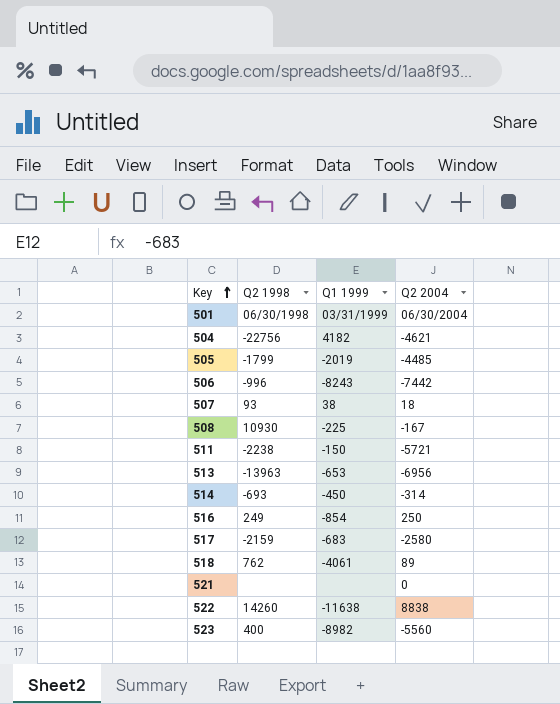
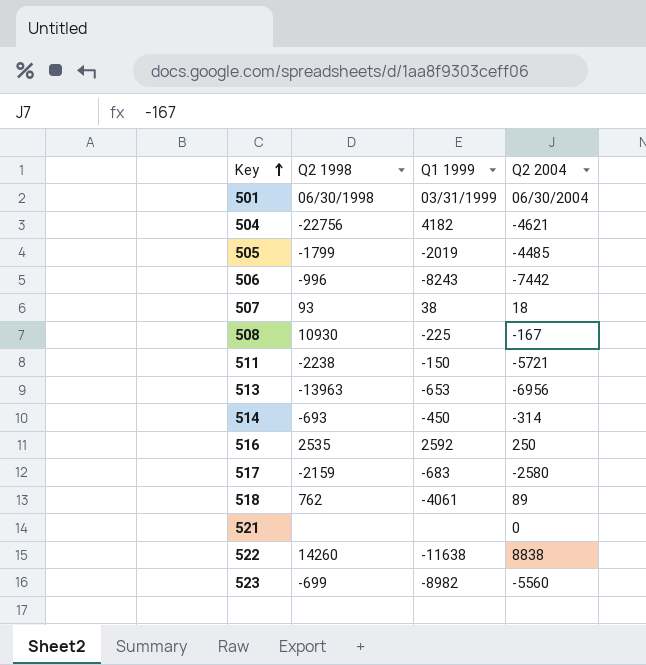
516 | Q2 1998: 249 -> 2535
516 | Q1 1999: -854 -> 2592
523 | Q2 1998: 400 -> -699

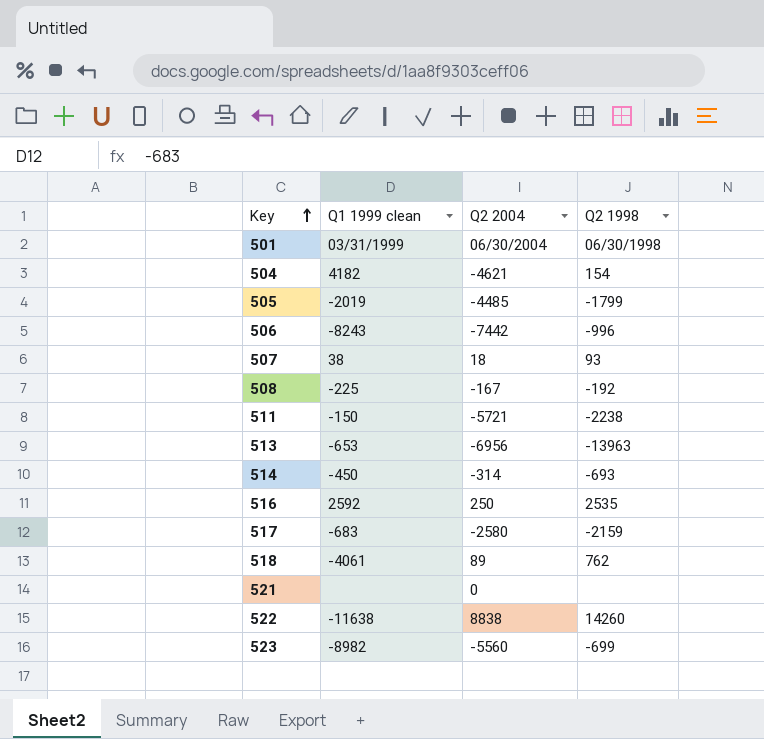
column name: Q1 1999 -> Q1 1999 clean
column Q2 1998 | position: 2 -> 4
504 | Q2 1998: -22756 -> 154
508 | Q2 1998: 10930 -> -192

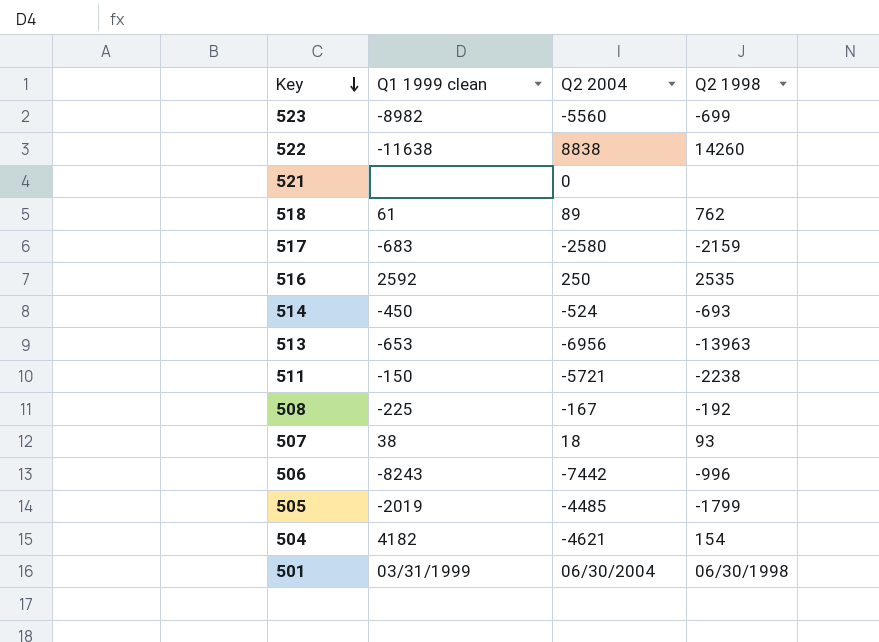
row order: Key ascending -> Key descending
518 | Q1 1999 clean: -4061 -> 61
514 | Q2 2004: -314 -> -524

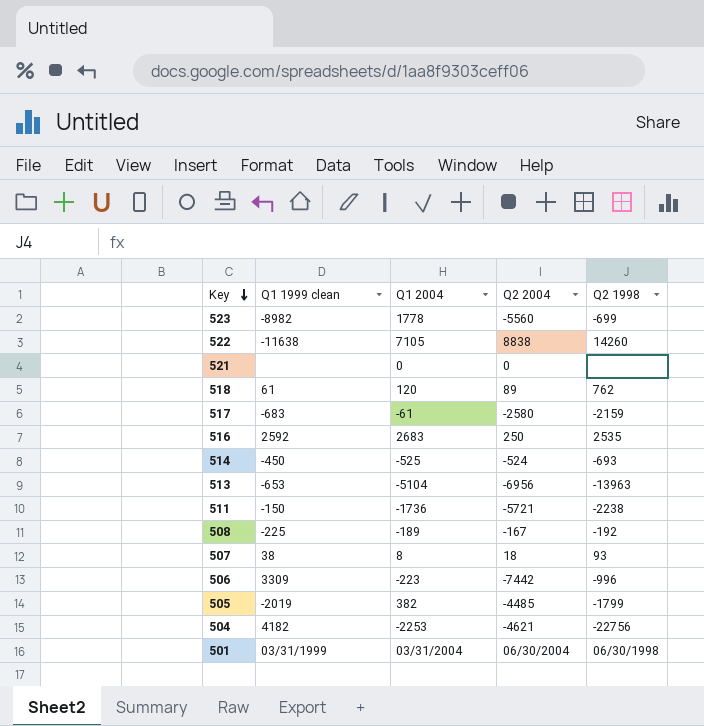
column Q1 2004 | position: none -> 3
506 | Q1 1999 clean: -8243 -> 3309
504 | Q2 1998: 154 -> -22756

